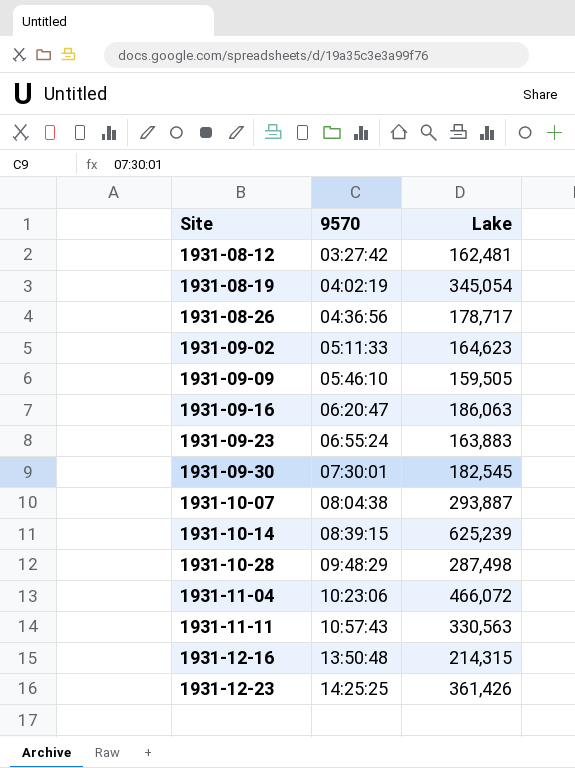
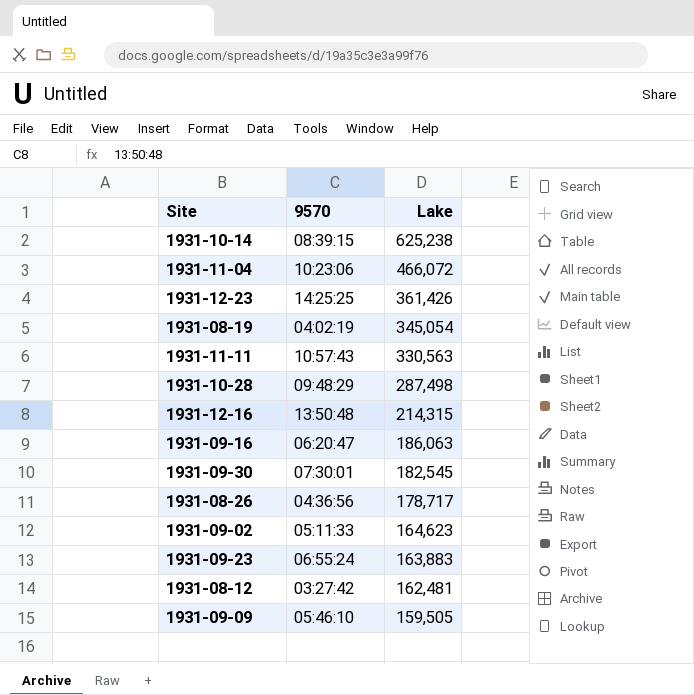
row order: Site ascending -> Lake descending
row 1931-10-07: 08:04:38 | 293,887 -> none
1931-10-14 | Lake: 625,239 -> 625,238

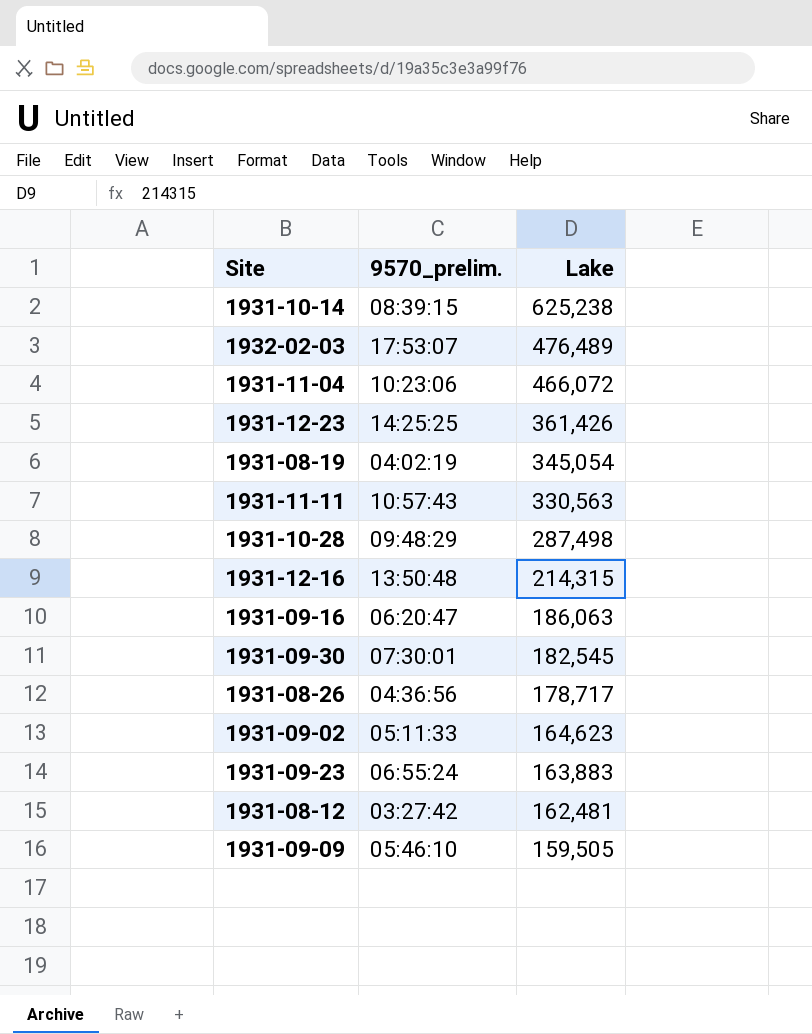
column name: 9570 -> 9570_prelim.
row 1932-02-03: none -> 17:53:07 | 476,489

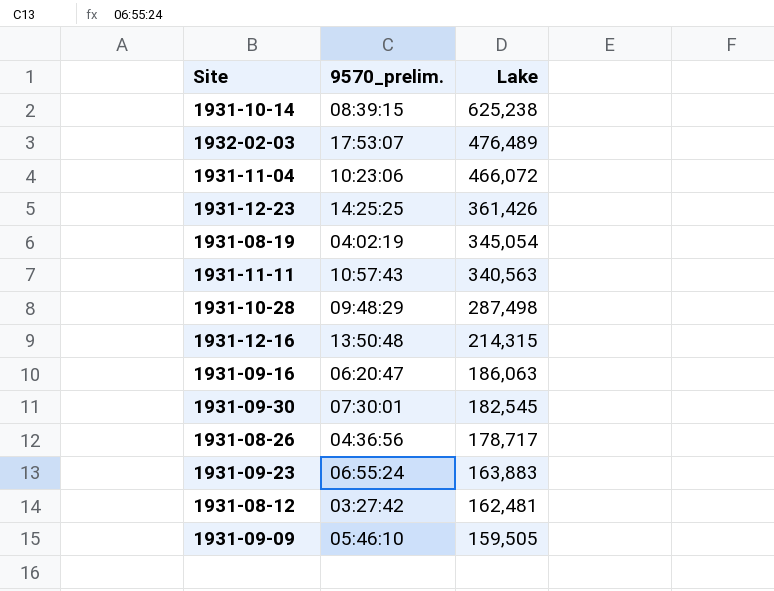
row 1931-09-02: 05:11:33 | 164,623 -> none
1931-11-11 | Lake: 330,563 -> 340,563

